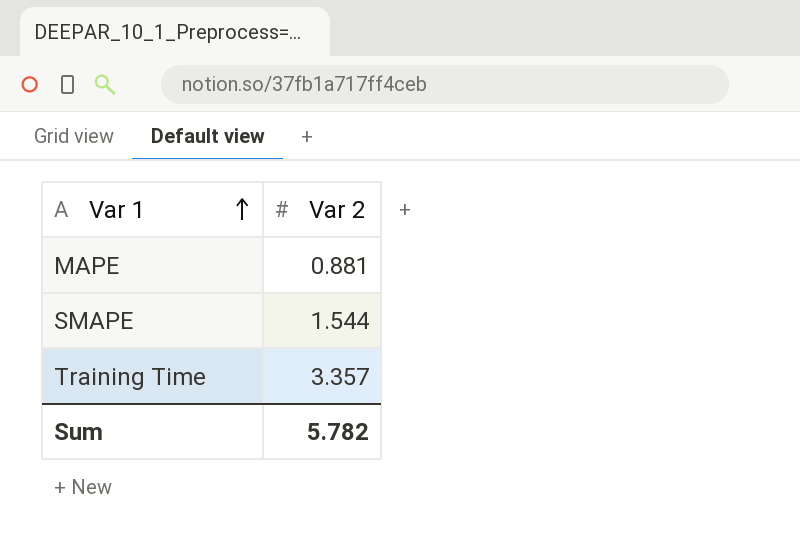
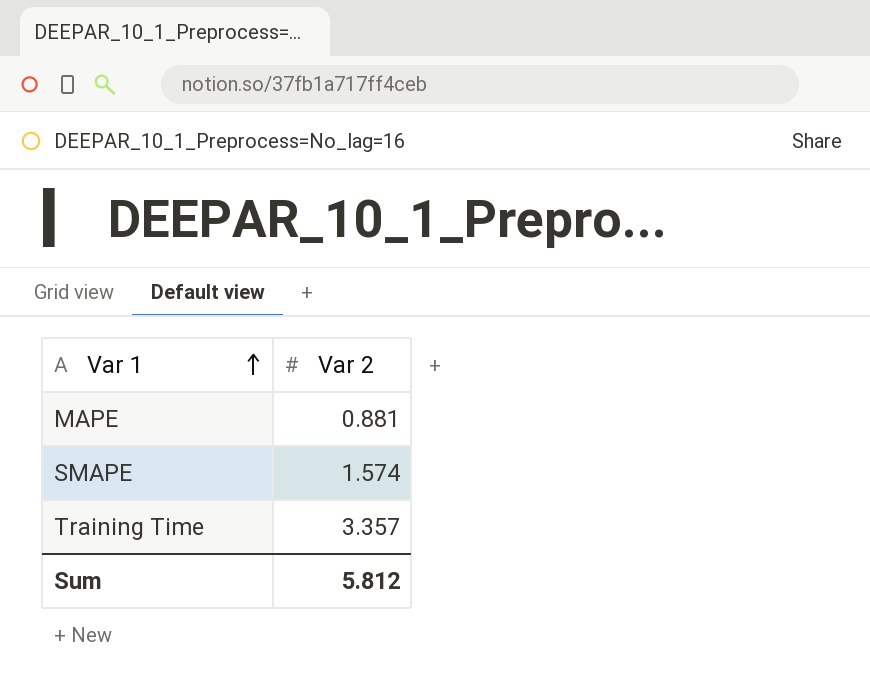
SMAPE | Var 2: 1.544 -> 1.574
Sum | Var 2: 5.782 -> 5.812

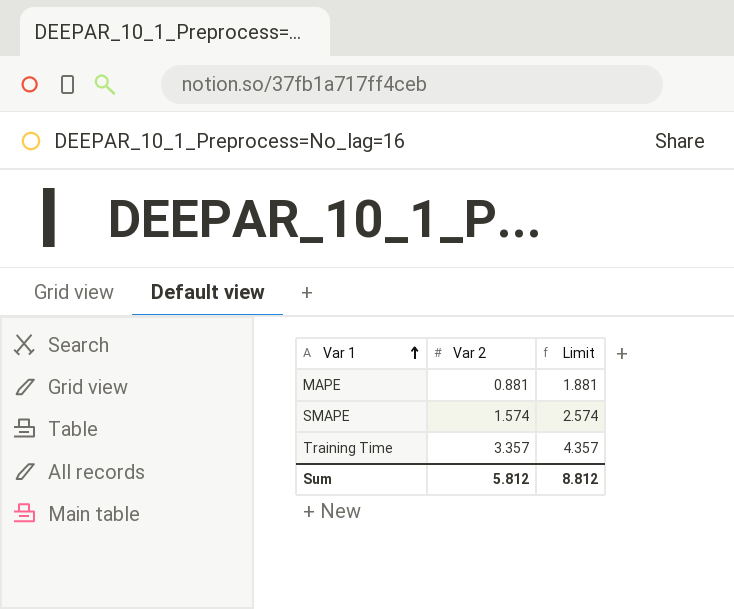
column Limit | formula: none -> [Var 2] + 1

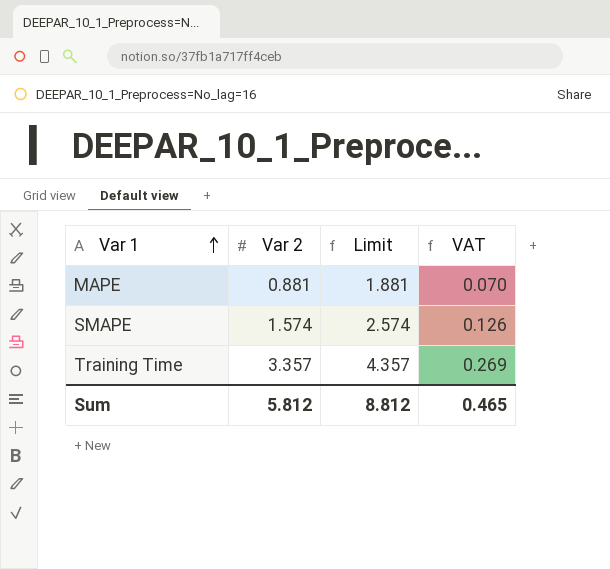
column VAT | formula: none -> [Var 2] * 0.08

